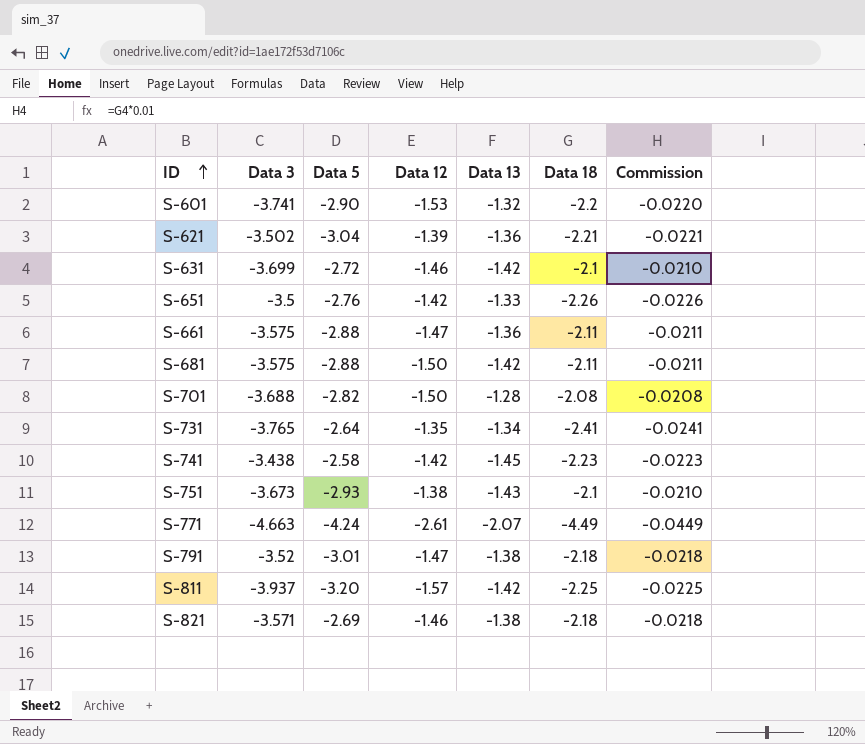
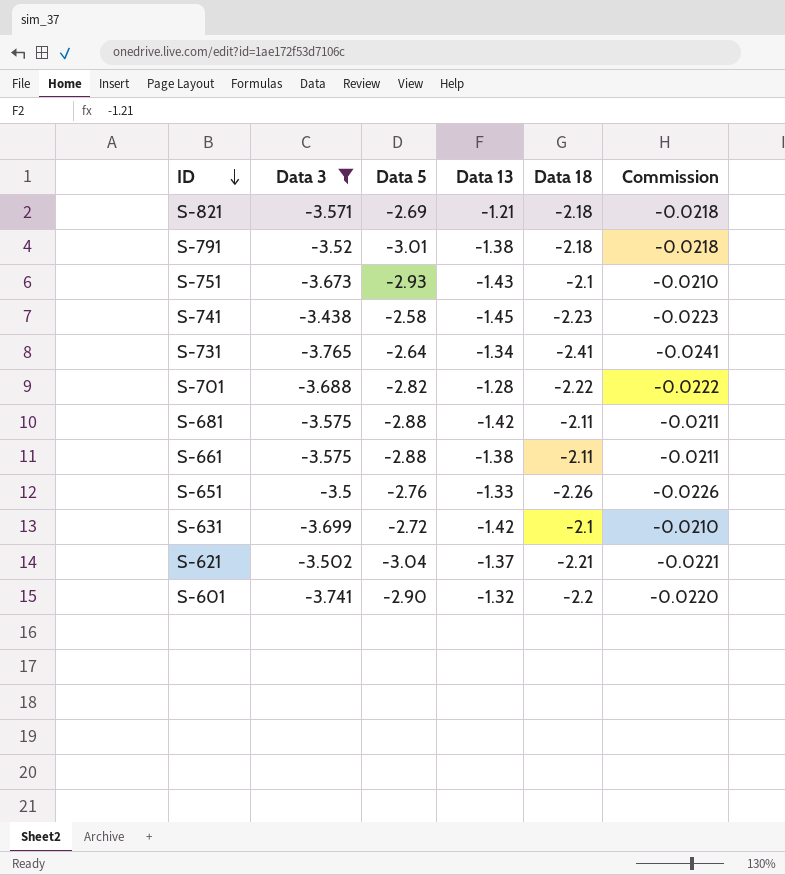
filter: none -> Data 3 >= -3.765
row order: ID ascending -> ID descending
column Data 12 | position: 4 -> none
S-821 | Data 13: -1.38 -> -1.21
S-701 | Data 18: -2.08 -> -2.22
S-701 | Commission: -0.0208 -> -0.0222
S-661 | Data 13: -1.36 -> -1.38
S-621 | Data 13: -1.36 -> -1.37

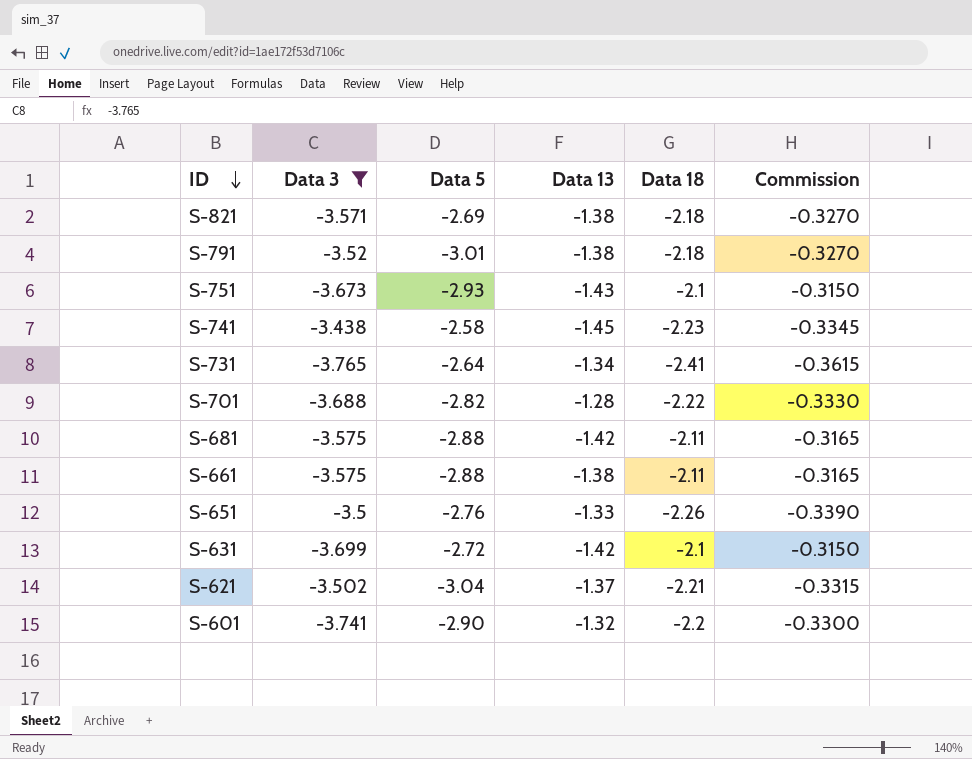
column Commission | formula: [Data 18] * 0.01 -> [Data 18] * 0.15
S-821 | Data 13: -1.21 -> -1.38

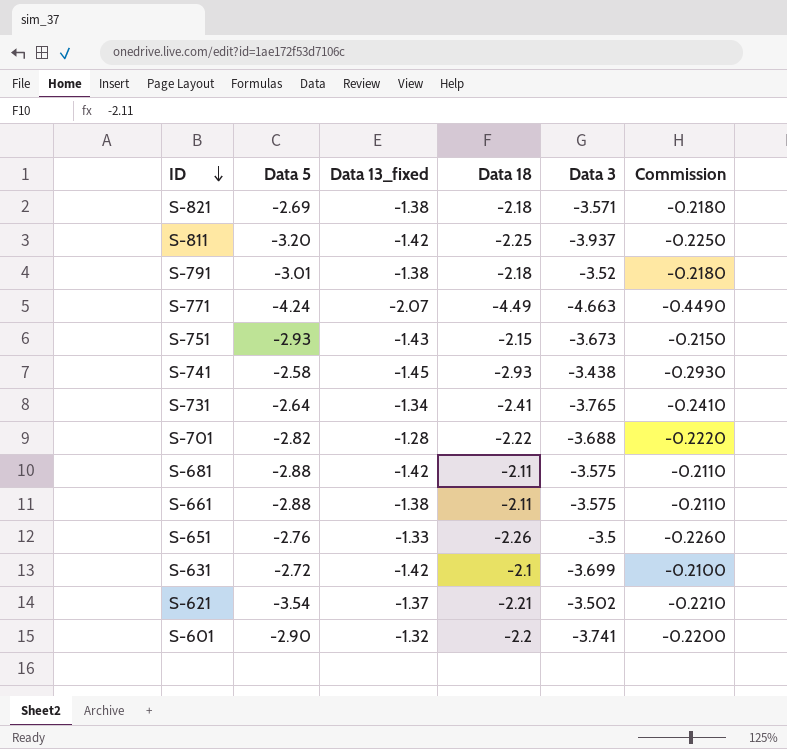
filter: Data 3 >= -3.765 -> none
column name: Data 13 -> Data 13_fixed
column Data 3 | position: 2 -> 5
column Commission | formula: [Data 18] * 0.15 -> [Data 18] * 0.1
S-751 | Data 18: -2.1 -> -2.15
S-741 | Data 18: -2.23 -> -2.93
S-621 | Data 5: -3.04 -> -3.54

